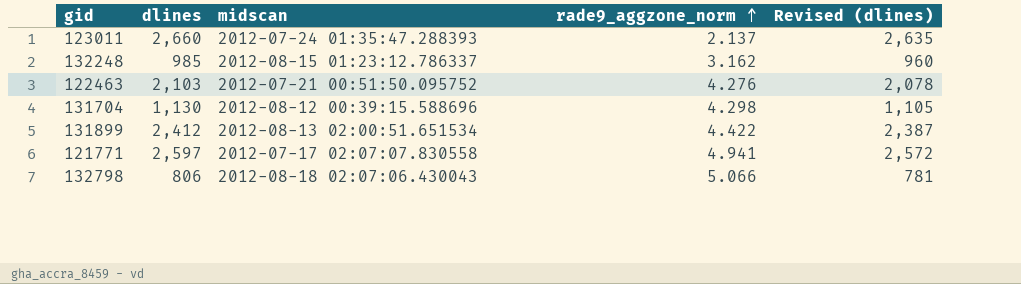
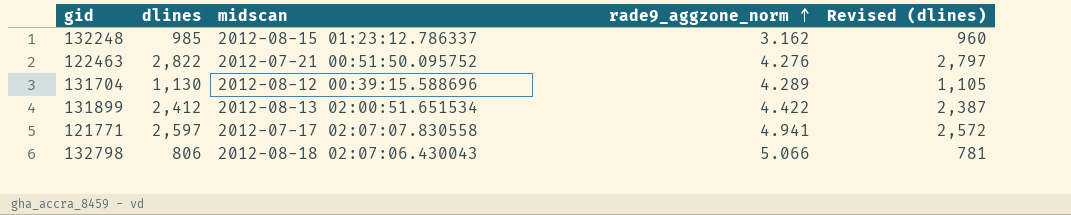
row 123011: 2,660 | 2012-07-24 01:35:47.288393 | 2.137 | 2,635 -> none
122463 | dlines: 2,103 -> 2,822
122463 | Revised (dlines): 2,078 -> 2,797
131704 | rade9_aggzone_norm: 4.298 -> 4.289

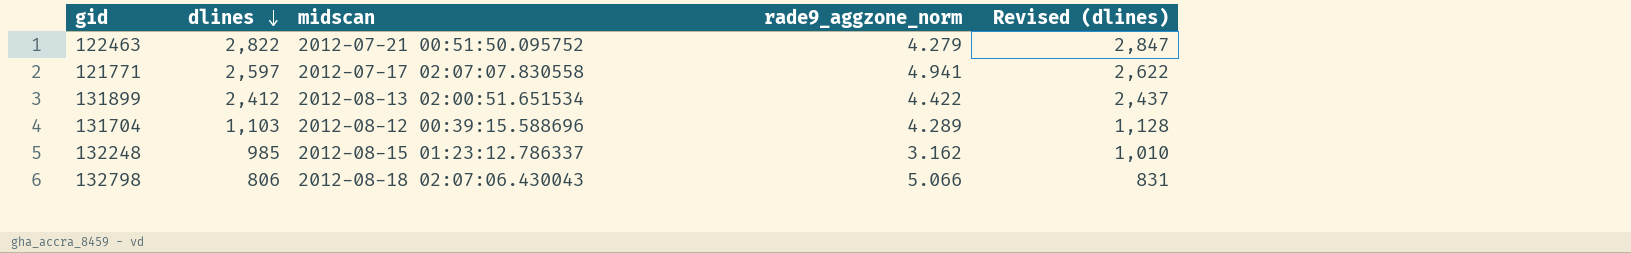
row order: rade9_aggzone_norm ascending -> dlines descending
column Revised (dlines) | formula: [dlines] - 25 -> [dlines] + 25
122463 | rade9_aggzone_norm: 4.276 -> 4.279
131704 | dlines: 1,130 -> 1,103

